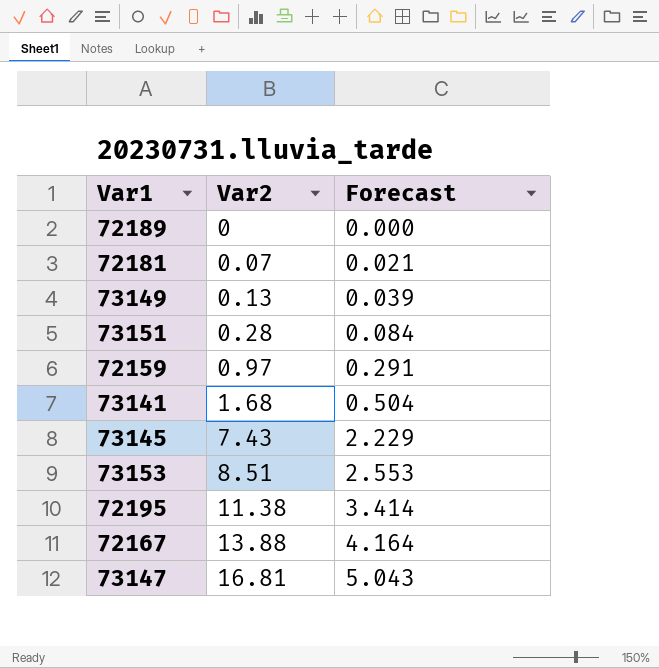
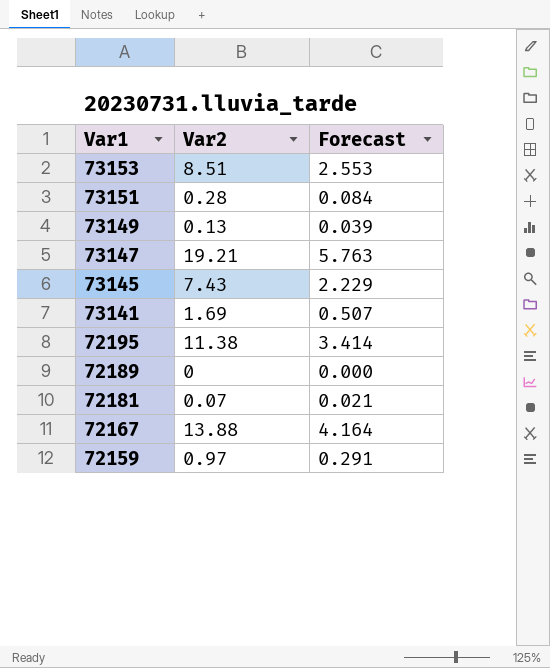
row order: Var2 ascending -> Var1 descending
73147 | Var2: 16.81 -> 19.21
73147 | Forecast: 5.043 -> 5.763
73141 | Var2: 1.68 -> 1.69
73141 | Forecast: 0.504 -> 0.507

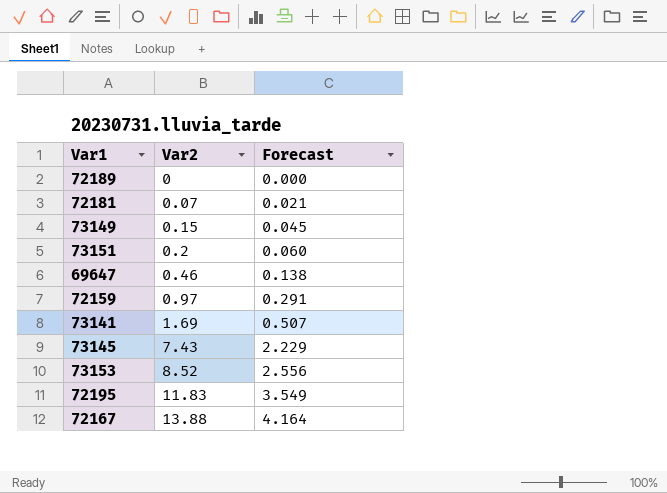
row order: Var1 descending -> Var2 ascending
row 73147: 19.21 | 5.763 -> none
73149 | Var2: 0.13 -> 0.15
73149 | Forecast: 0.039 -> 0.045
73151 | Var2: 0.28 -> 0.2
73151 | Forecast: 0.084 -> 0.060
row 69647: none -> 0.46 | 0.138
73153 | Var2: 8.51 -> 8.52
73153 | Forecast: 2.553 -> 2.556
72195 | Var2: 11.38 -> 11.83
72195 | Forecast: 3.414 -> 3.549

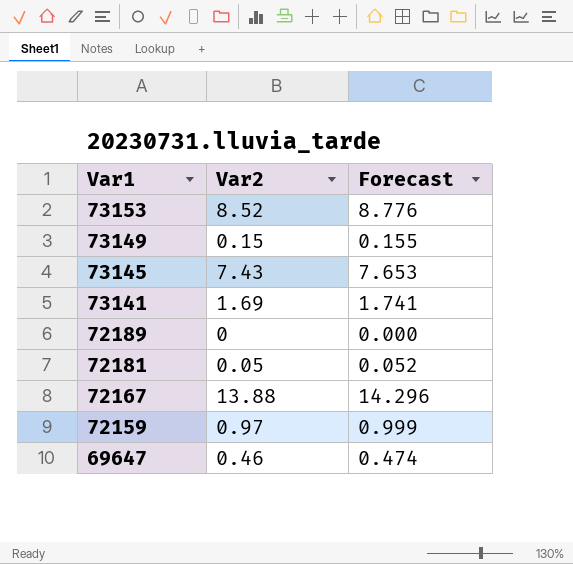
row order: Var2 ascending -> Var1 descending
column Forecast | formula: [Var2] * 0.3 -> [Var2] * 1.03
row 73151: 0.2 | 0.060 -> none
row 72195: 11.83 | 3.549 -> none
72181 | Var2: 0.07 -> 0.05

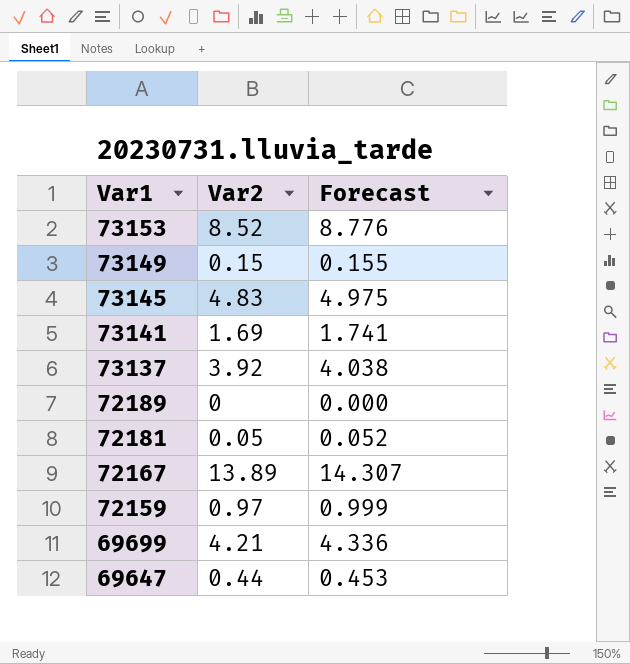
73145 | Var2: 7.43 -> 4.83
73145 | Forecast: 7.653 -> 4.975
row 73137: none -> 3.92 | 4.038
72167 | Var2: 13.88 -> 13.89
72167 | Forecast: 14.296 -> 14.307
row 69699: none -> 4.21 | 4.336
69647 | Var2: 0.46 -> 0.44
69647 | Forecast: 0.474 -> 0.453

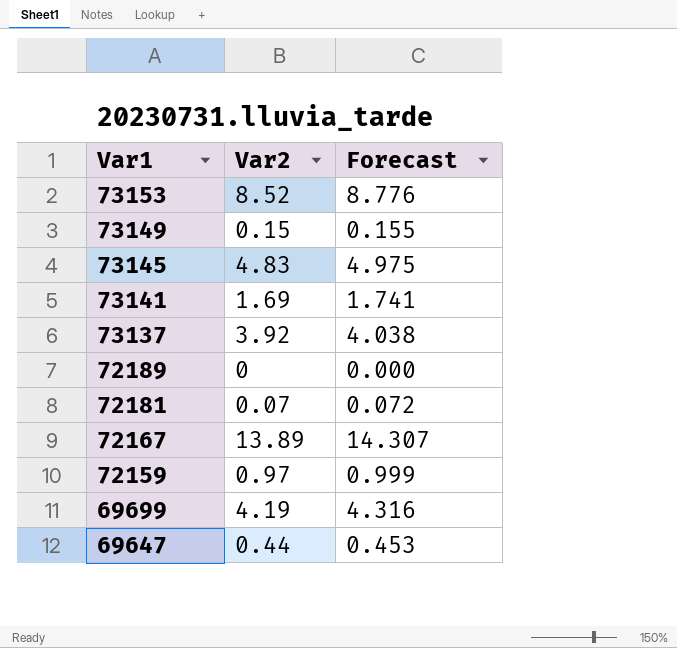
72181 | Var2: 0.05 -> 0.07
72181 | Forecast: 0.052 -> 0.072
69699 | Var2: 4.21 -> 4.19
69699 | Forecast: 4.336 -> 4.316

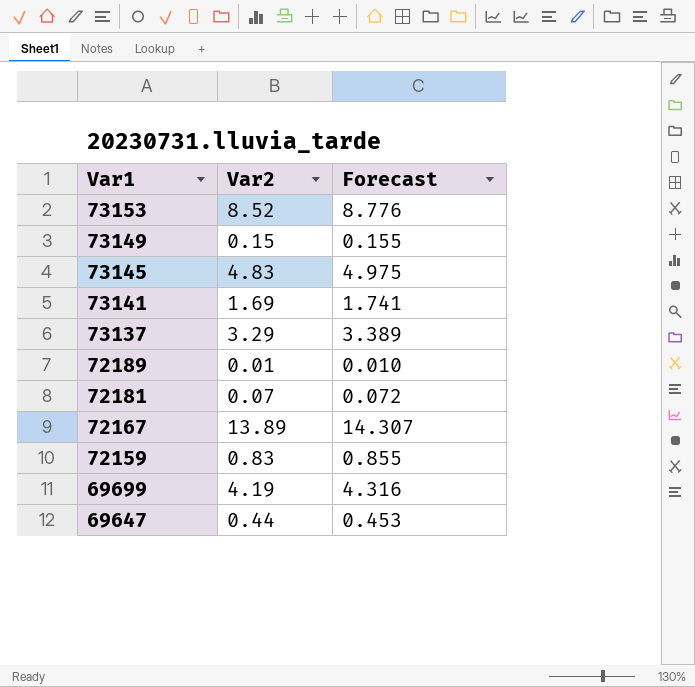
73137 | Var2: 3.92 -> 3.29
73137 | Forecast: 4.038 -> 3.389
72189 | Var2: 0 -> 0.01
72189 | Forecast: 0.000 -> 0.010
72159 | Var2: 0.97 -> 0.83
72159 | Forecast: 0.999 -> 0.855

